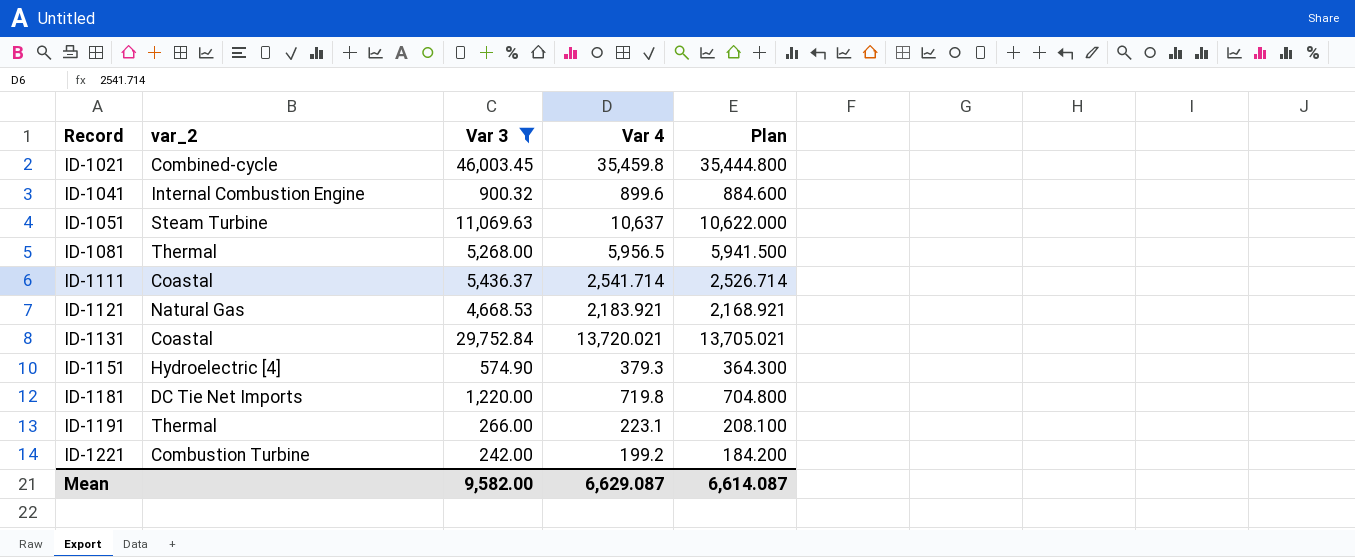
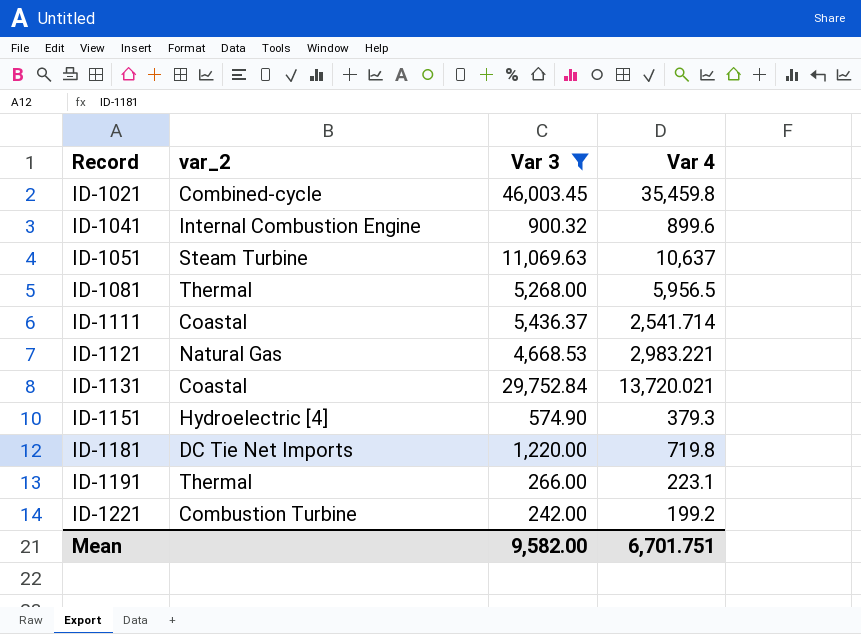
column Plan | formula: [Var 4] - 15 -> none
ID-1121 | Var 4: 2,183.921 -> 2,983.221
Mean | Var 4: 6,629.087 -> 6,701.751

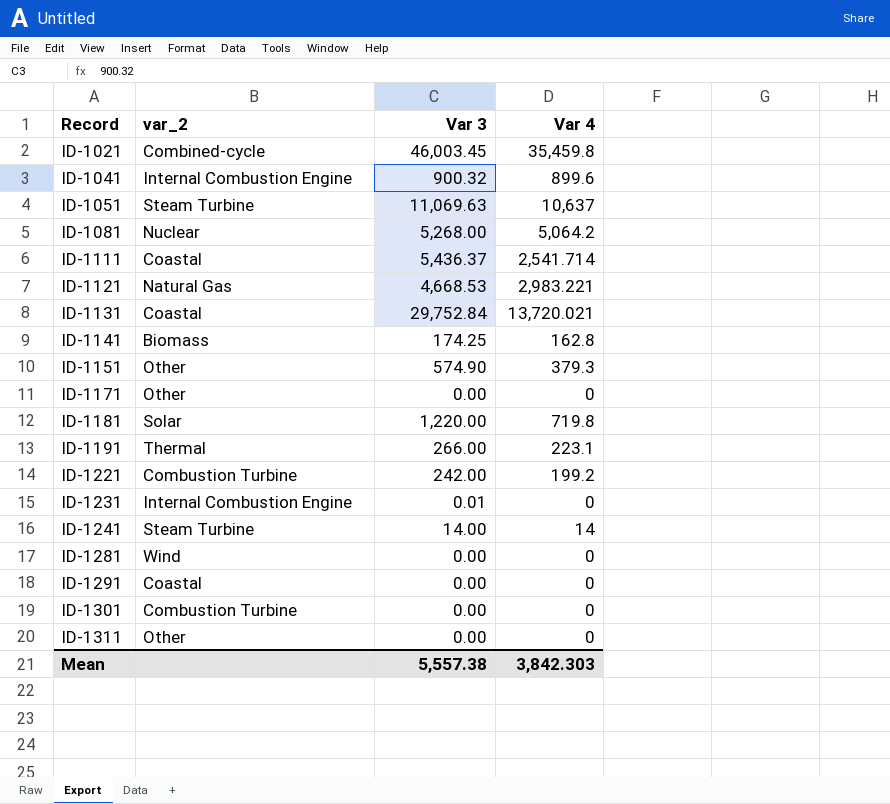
filter: Var 3 >= 242.00 -> none
ID-1081 | var_2: Thermal -> Nuclear
ID-1081 | Var 4: 5,956.5 -> 5,064.2
ID-1151 | var_2: Hydroelectric [4] -> Other
ID-1181 | var_2: DC Tie Net Imports -> Solar
Mean | Var 3: 9,582.00 -> 5,557.38
Mean | Var 4: 6,701.751 -> 3,842.303

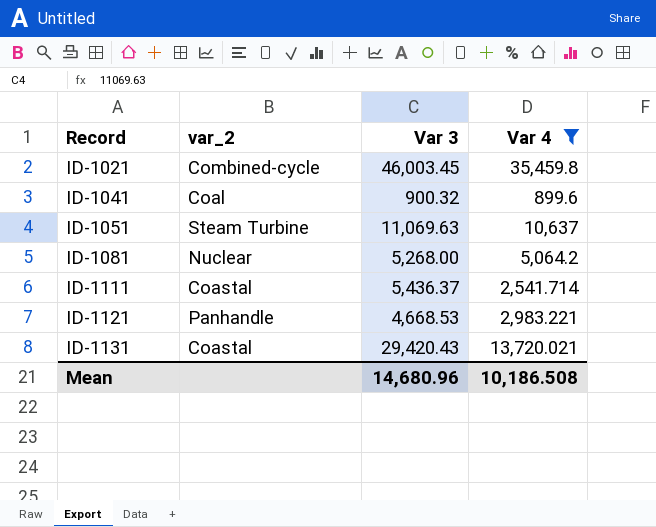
filter: none -> Var 4 >= 899.6
ID-1041 | var_2: Internal Combustion Engine -> Coal
ID-1121 | var_2: Natural Gas -> Panhandle
ID-1131 | Var 3: 29,752.84 -> 29,420.43
Mean | Var 3: 5,557.38 -> 14,680.96
Mean | Var 4: 3,842.303 -> 10,186.508

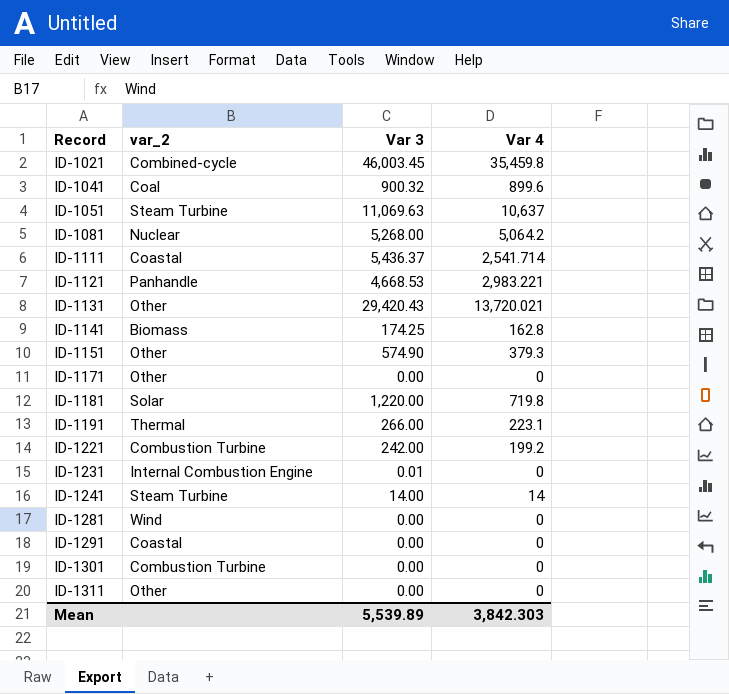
filter: Var 4 >= 899.6 -> none
ID-1131 | var_2: Coastal -> Other
Mean | Var 3: 14,680.96 -> 5,539.89
Mean | Var 4: 10,186.508 -> 3,842.303

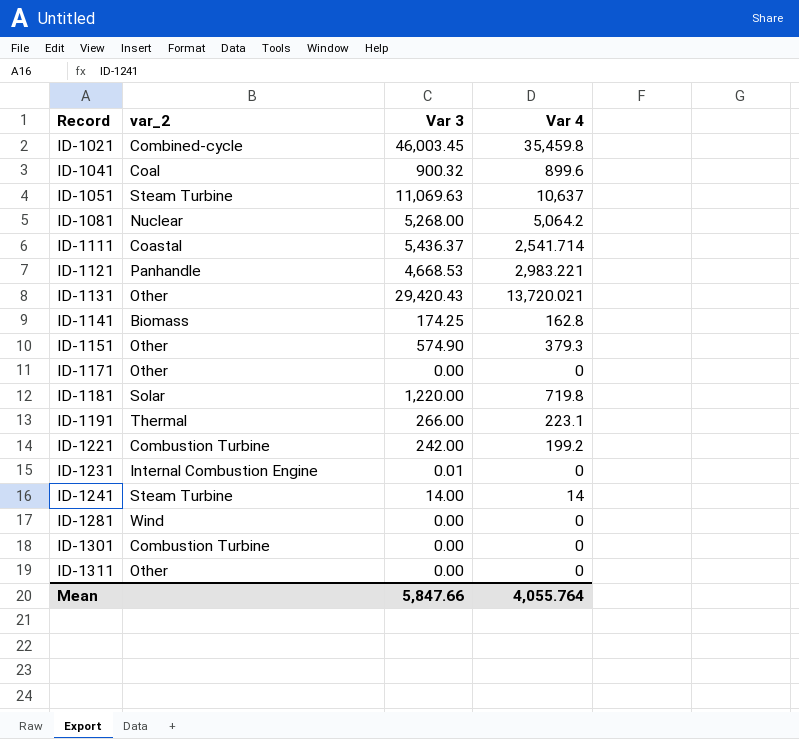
row ID-1291: Coastal | 0.00 | 0 -> none
Mean | Var 3: 5,539.89 -> 5,847.66
Mean | Var 4: 3,842.303 -> 4,055.764

